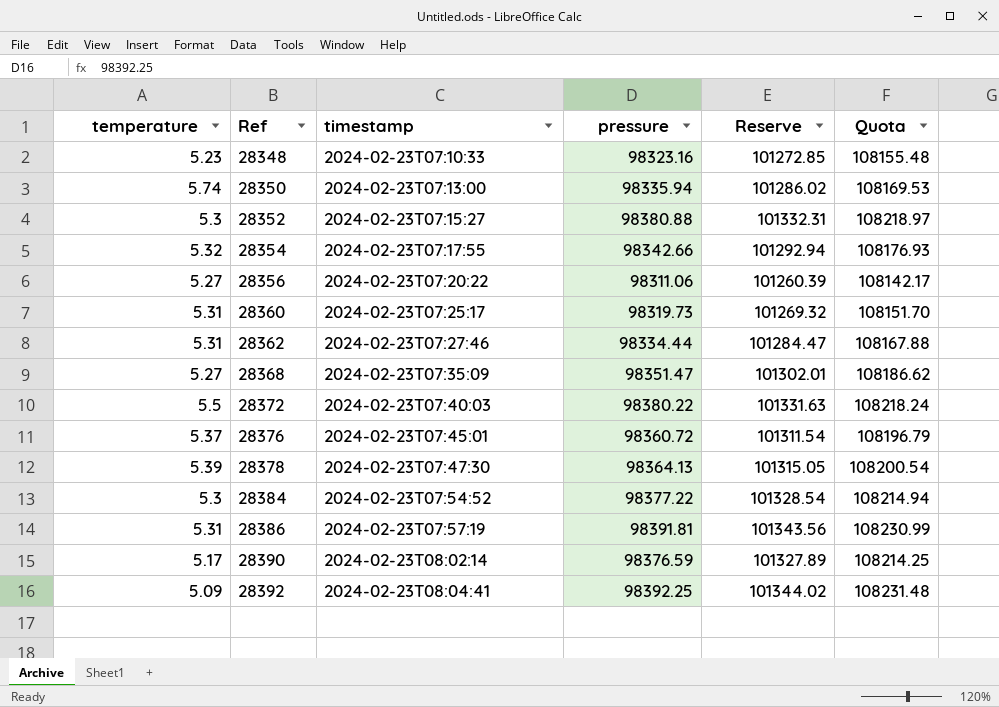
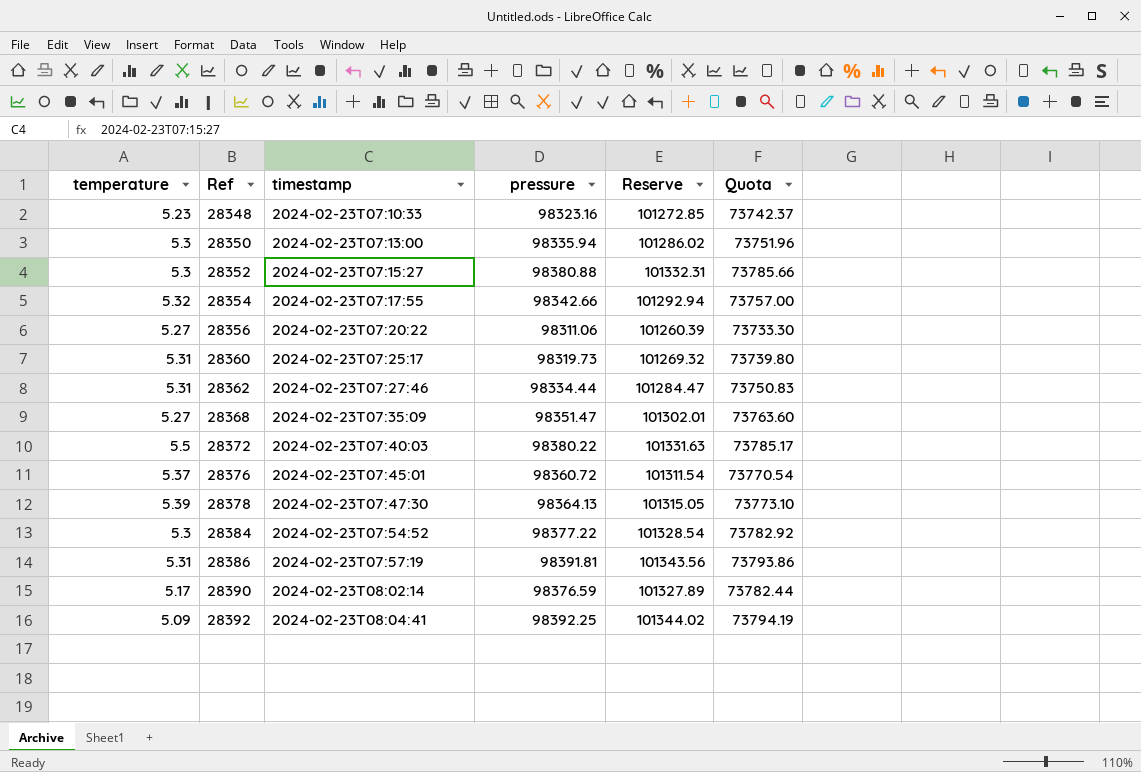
column Quota | formula: [pressure] * 1.1 -> [pressure] * 0.75
28350 | temperature: 5.74 -> 5.3

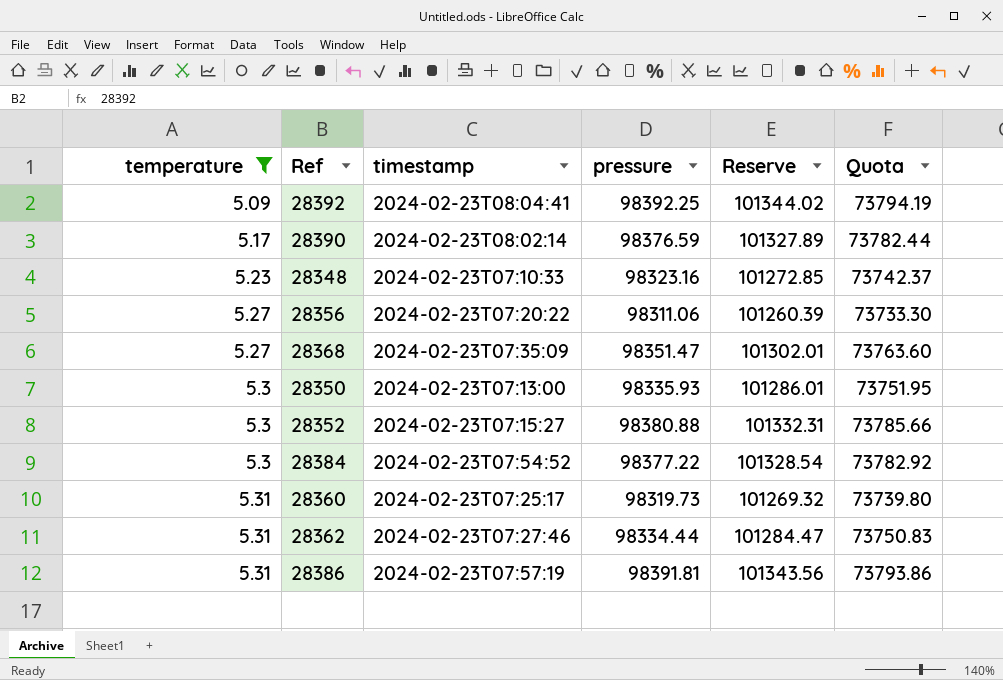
filter: none -> temperature <= 5.31
row order: Ref ascending -> temperature ascending
28350 | pressure: 98335.94 -> 98335.93
28350 | Reserve: 101286.02 -> 101286.01
28350 | Quota: 73751.96 -> 73751.95

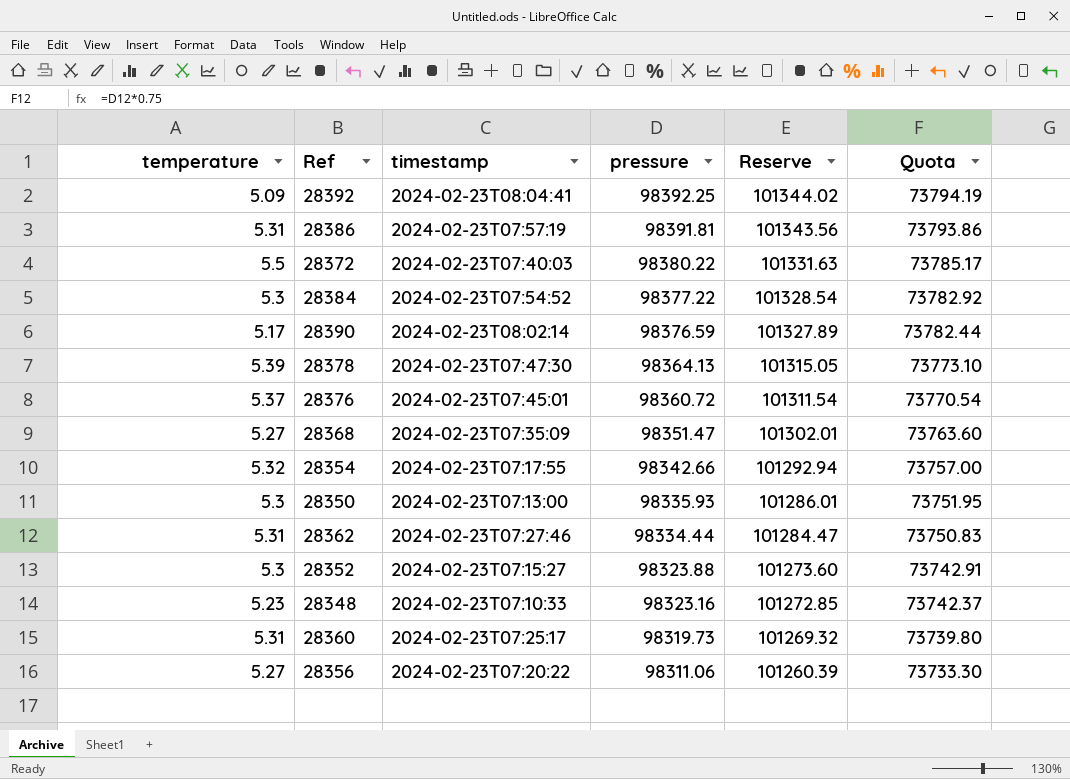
filter: temperature <= 5.31 -> none
row order: temperature ascending -> pressure descending
28352 | pressure: 98380.88 -> 98323.88
28352 | Reserve: 101332.31 -> 101273.60
28352 | Quota: 73785.66 -> 73742.91

